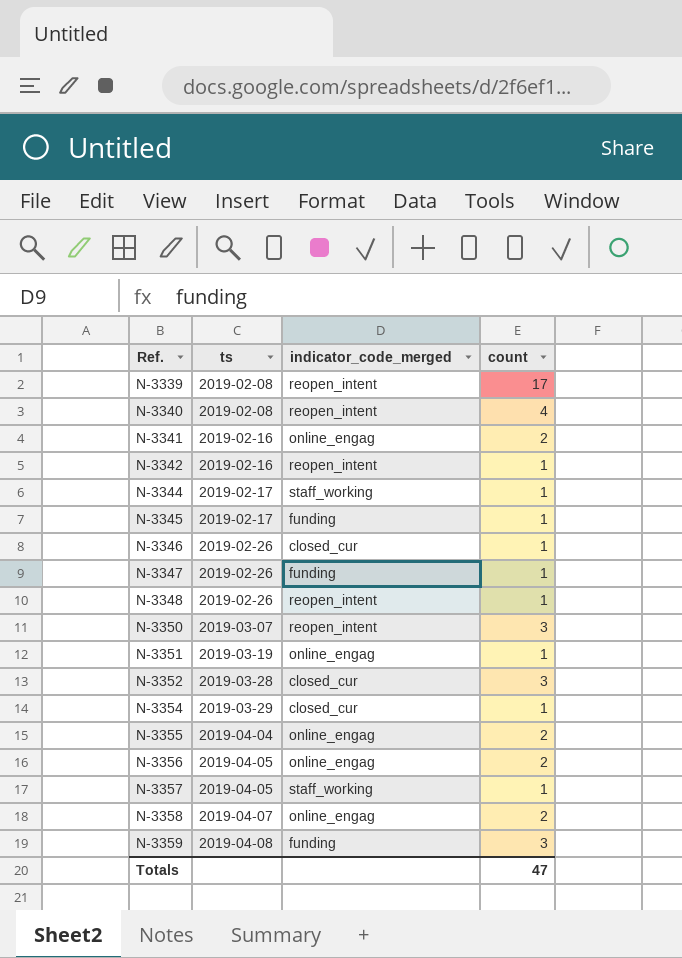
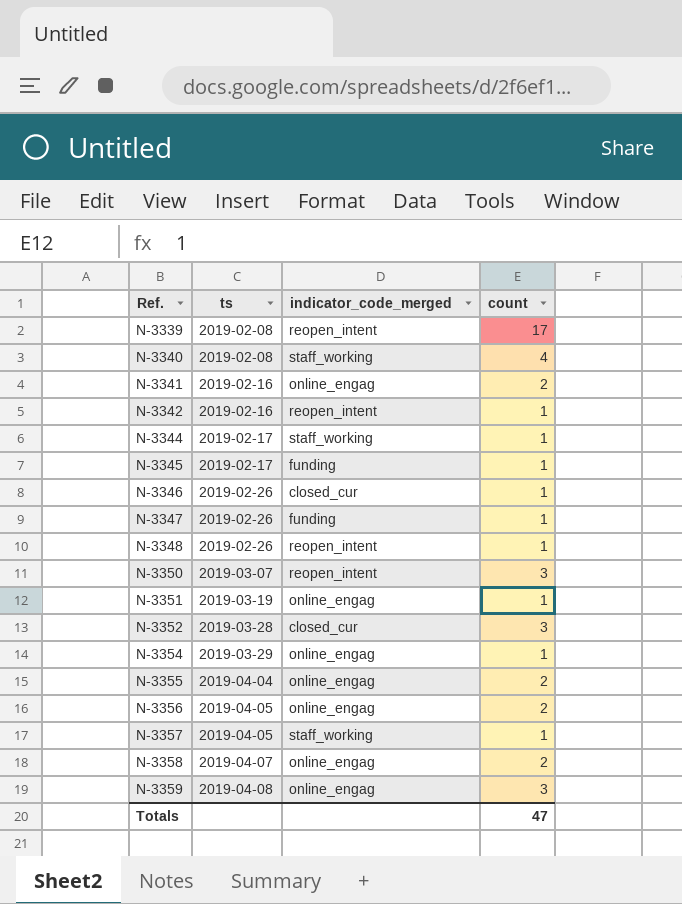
N-3340 | indicator_code_merged: reopen_intent -> staff_working
N-3354 | indicator_code_merged: closed_cur -> online_engag
N-3359 | indicator_code_merged: funding -> online_engag

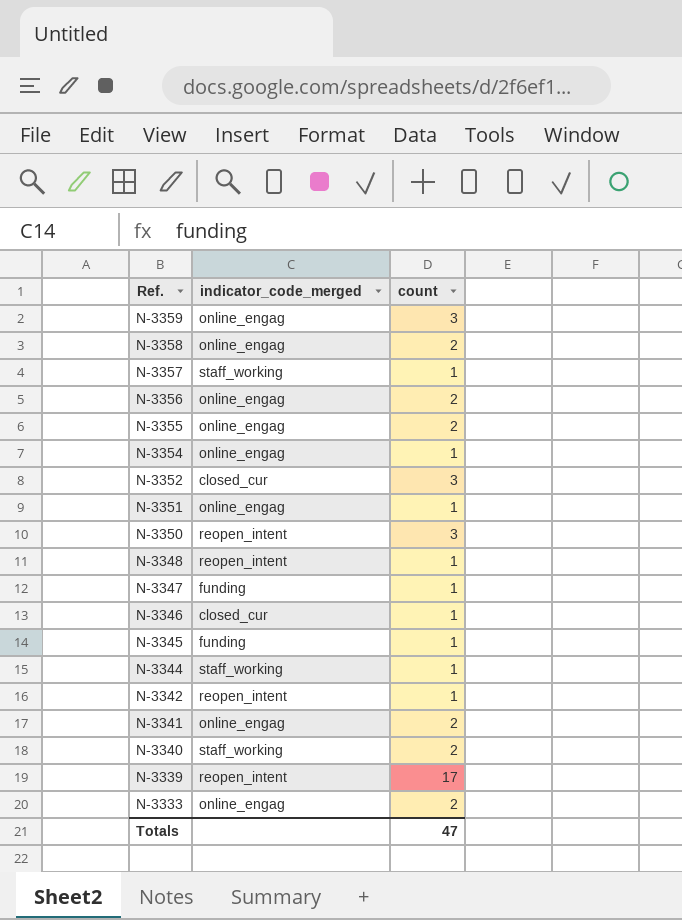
row order: Ref. ascending -> Ref. descending
column ts | position: 2 -> none
N-3340 | count: 4 -> 2
row N-3333: none -> online_engag | 2

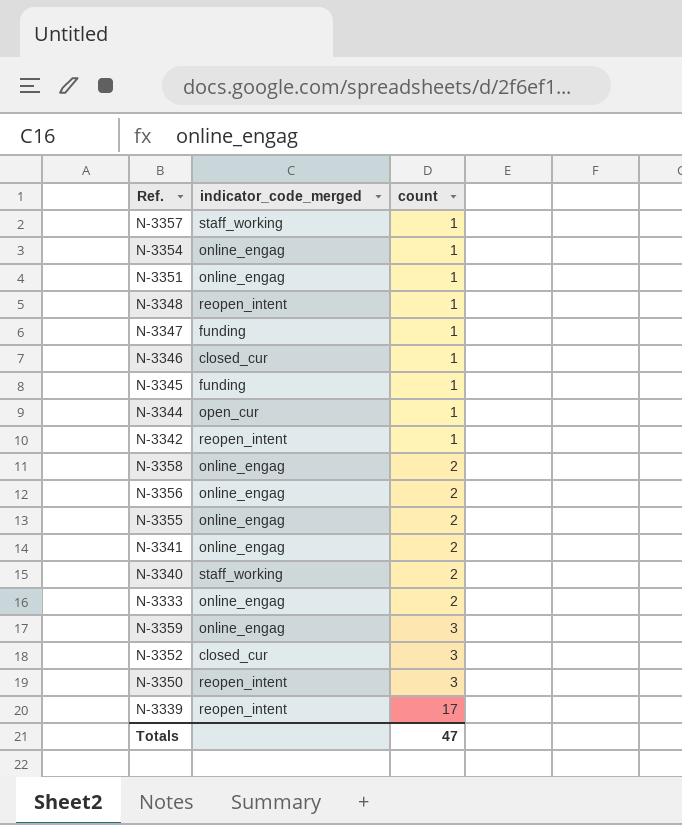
row order: Ref. descending -> count ascending
N-3344 | indicator_code_merged: staff_working -> open_cur

